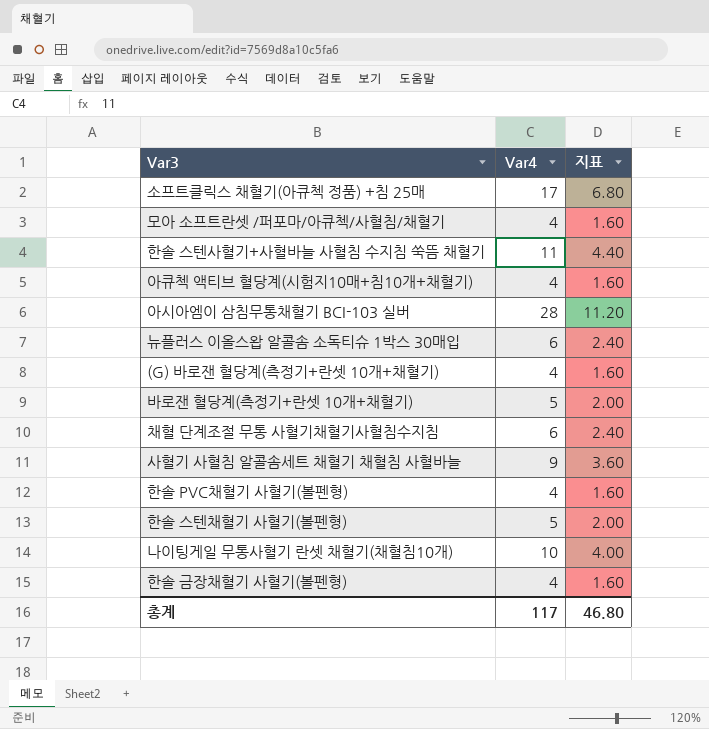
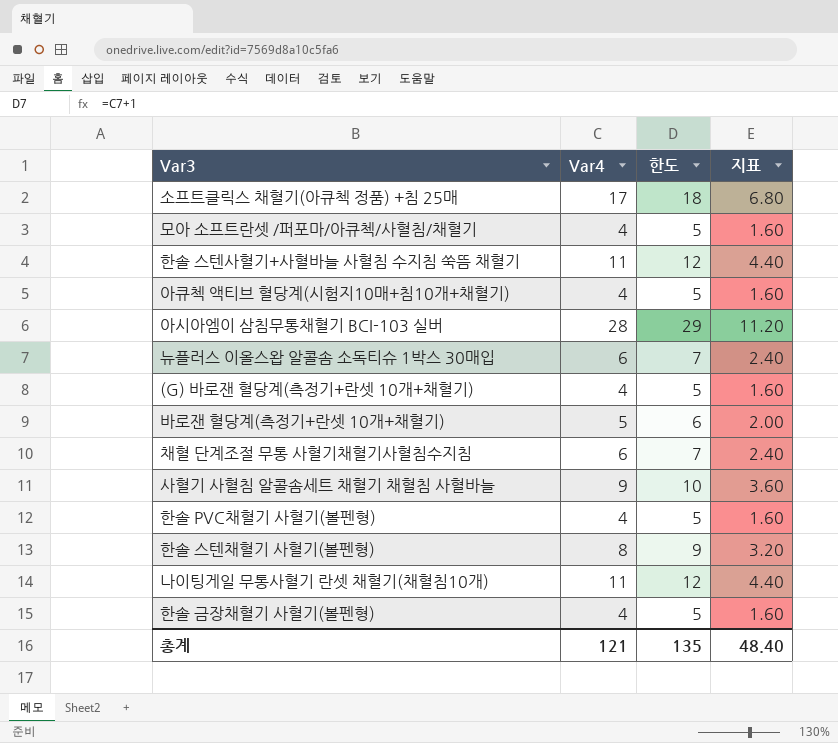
column 한도 | formula: none -> [Var4] + 1
한솔 스텐채혈기 사혈기(볼펜형) | Var4: 5 -> 8
한솔 스텐채혈기 사혈기(볼펜형) | 지표: 2.00 -> 3.20
나이팅게일 무통사혈기 란셋 채혈기(채혈침10개) | Var4: 10 -> 11
나이팅게일 무통사혈기 란셋 채혈기(채혈침10개) | 지표: 4.00 -> 4.40
총계 | Var4: 117 -> 121
총계 | 지표: 46.80 -> 48.40

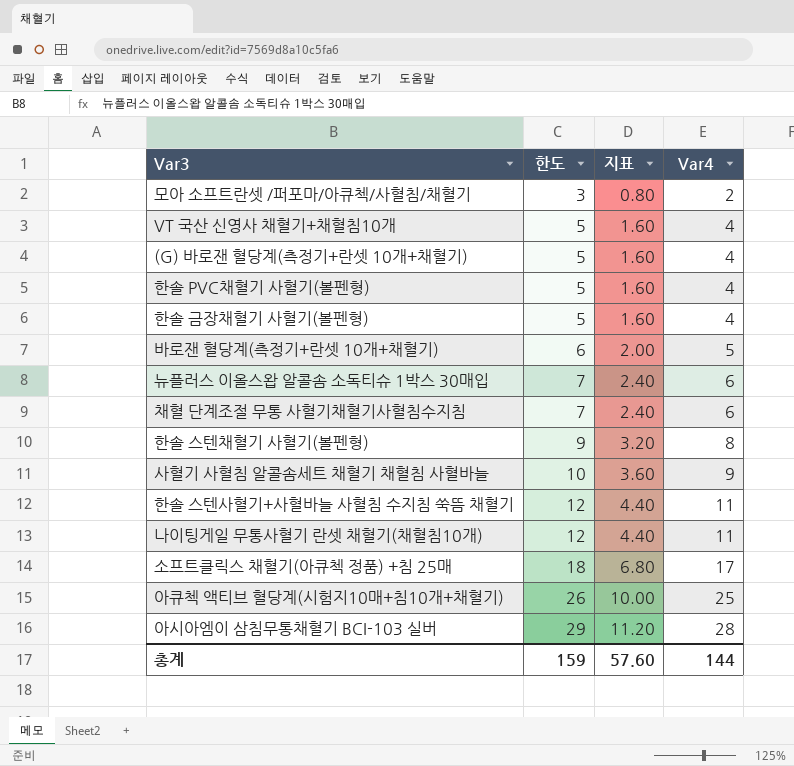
row order: none -> 한도 ascending
column Var4 | position: 2 -> 4
모아 소프트란셋 /퍼포마/아큐첵/사혈침/채혈기 | 한도: 5 -> 3
모아 소프트란셋 /퍼포마/아큐첵/사혈침/채혈기 | 지표: 1.60 -> 0.80
모아 소프트란셋 /퍼포마/아큐첵/사혈침/채혈기 | Var4: 4 -> 2
row VT 국산 신영사 채혈기+채혈침10개: none -> 5 | 1.60 | 4
아큐첵 액티브 혈당계(시험지10매+침10개+채혈기) | 한도: 5 -> 26
아큐첵 액티브 혈당계(시험지10매+침10개+채혈기) | 지표: 1.60 -> 10.00
아큐첵 액티브 혈당계(시험지10매+침10개+채혈기) | Var4: 4 -> 25
총계 | 한도: 135 -> 159
총계 | 지표: 48.40 -> 57.60
총계 | Var4: 121 -> 144

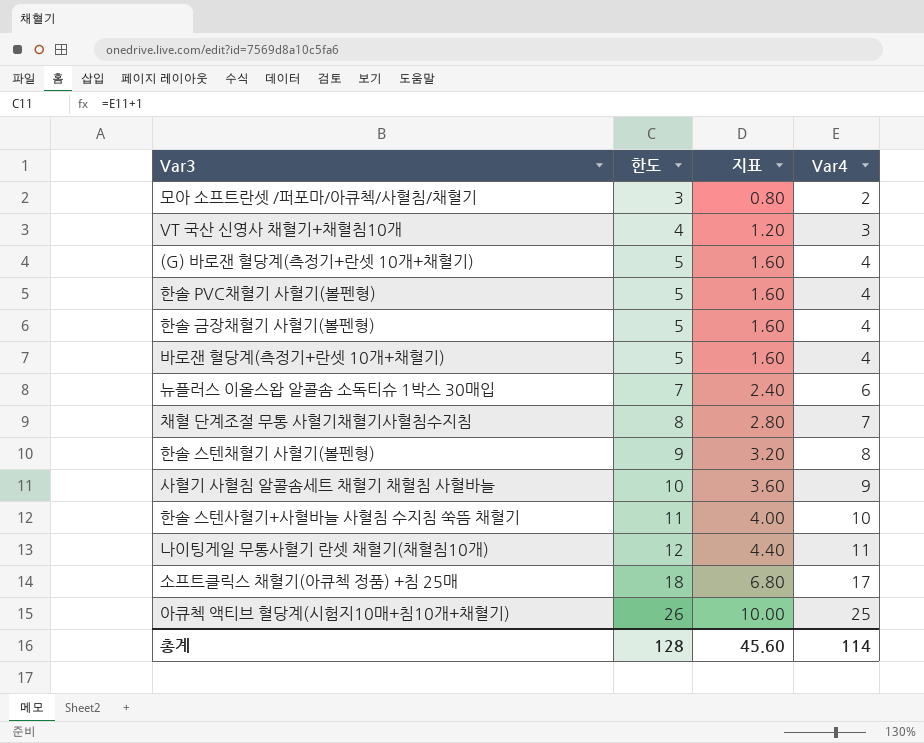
row 아시아엠이 삼침무통채혈기 BCI-103 실버: 29 | 11.20 | 28 -> none
VT 국산 신영사 채혈기+채혈침10개 | 한도: 5 -> 4
VT 국산 신영사 채혈기+채혈침10개 | 지표: 1.60 -> 1.20
VT 국산 신영사 채혈기+채혈침10개 | Var4: 4 -> 3
바로잰 혈당계(측정기+란셋 10개+채혈기) | 한도: 6 -> 5
바로잰 혈당계(측정기+란셋 10개+채혈기) | 지표: 2.00 -> 1.60
바로잰 혈당계(측정기+란셋 10개+채혈기) | Var4: 5 -> 4
채혈 단계조절 무통 사혈기채혈기사혈침수지침 | 한도: 7 -> 8
채혈 단계조절 무통 사혈기채혈기사혈침수지침 | 지표: 2.40 -> 2.80
채혈 단계조절 무통 사혈기채혈기사혈침수지침 | Var4: 6 -> 7
한솔 스텐사혈기+사혈바늘 사혈침 수지침 쑥뜸 채혈기 | 한도: 12 -> 11
한솔 스텐사혈기+사혈바늘 사혈침 수지침 쑥뜸 채혈기 | 지표: 4.40 -> 4.00
한솔 스텐사혈기+사혈바늘 사혈침 수지침 쑥뜸 채혈기 | Var4: 11 -> 10
총계 | 한도: 159 -> 128
총계 | 지표: 57.60 -> 45.60
총계 | Var4: 144 -> 114

